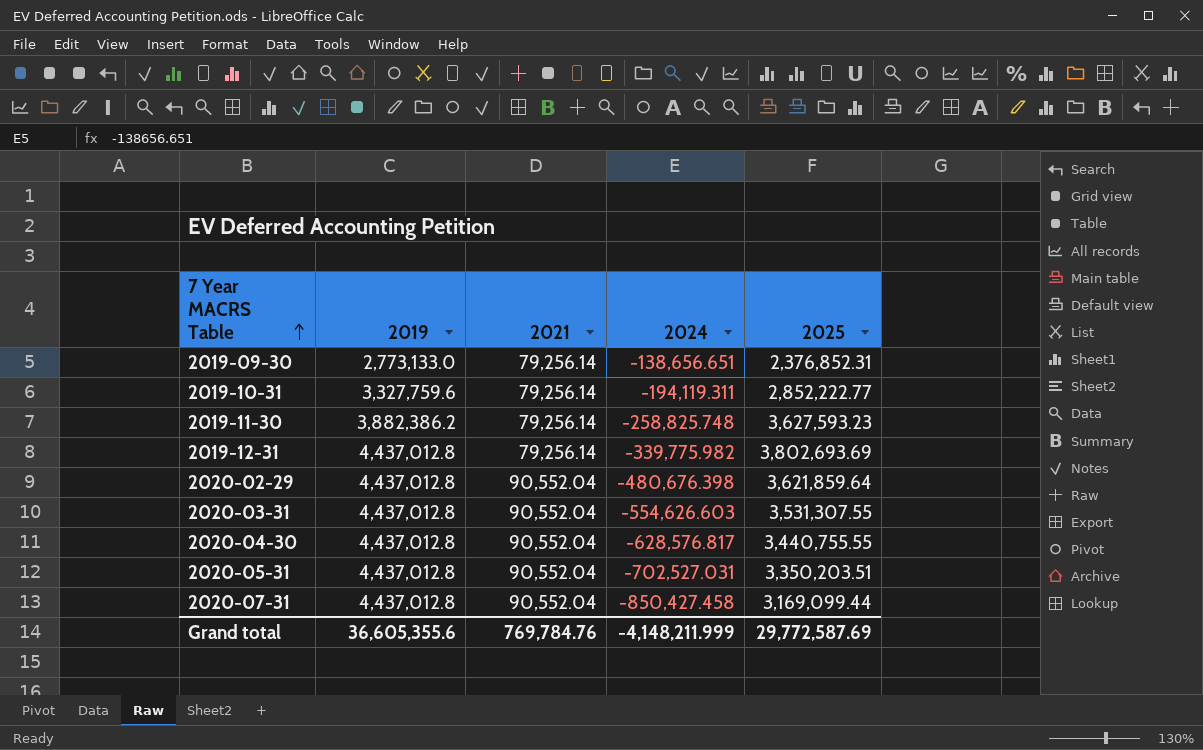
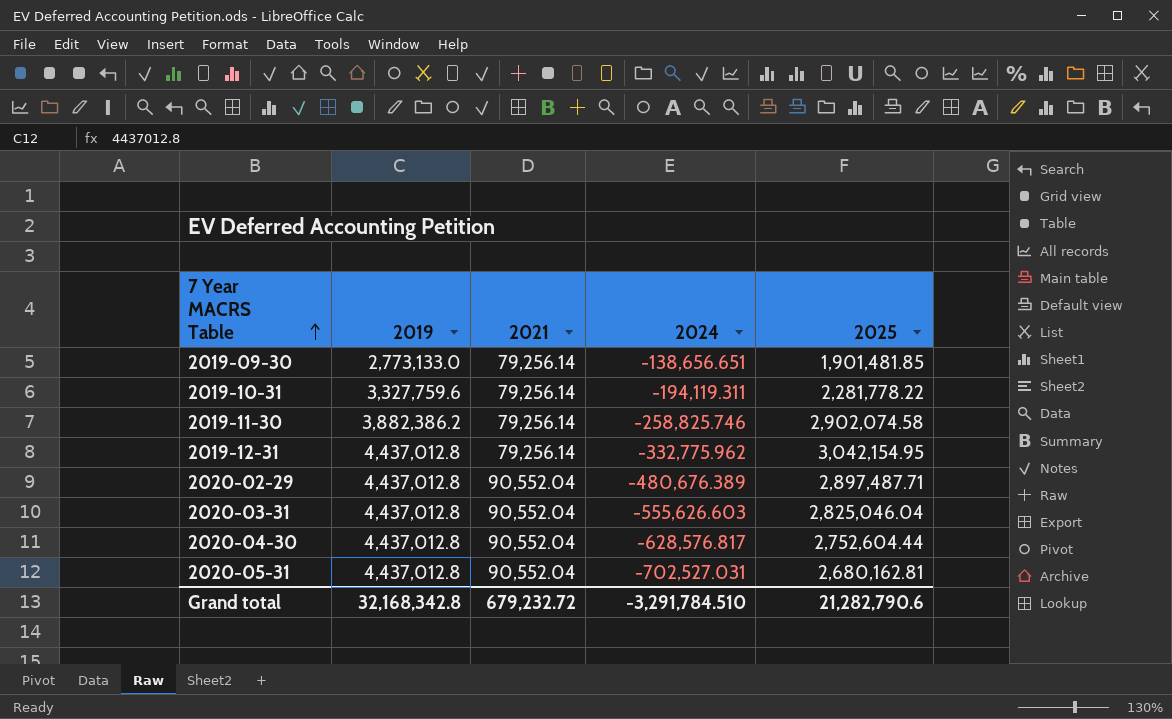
row 2020-07-31: 4,437,012.8 | 90,552.04 | -850,427.458 | 3,169,099.44 -> none
2019-09-30 | 2025: 2,376,852.31 -> 1,901,481.85
2019-10-31 | 2025: 2,852,222.77 -> 2,281,778.22
2019-11-30 | 2024: -258,825.748 -> -258,825.746
2019-11-30 | 2025: 3,627,593.23 -> 2,902,074.58
2019-12-31 | 2024: -339,775.982 -> -332,775.962
2019-12-31 | 2025: 3,802,693.69 -> 3,042,154.95
2020-02-29 | 2024: -480,676.398 -> -480,676.389
2020-02-29 | 2025: 3,621,859.64 -> 2,897,487.71
2020-03-31 | 2024: -554,626.603 -> -555,626.603
2020-03-31 | 2025: 3,531,307.55 -> 2,825,046.04
2020-04-30 | 2025: 3,440,755.55 -> 2,752,604.44
2020-05-31 | 2025: 3,350,203.51 -> 2,680,162.81
Grand total | 2019: 36,605,355.6 -> 32,168,342.8
Grand total | 2021: 769,784.76 -> 679,232.72
Grand total | 2024: -4,148,211.999 -> -3,291,784.510
Grand total | 2025: 29,772,587.69 -> 21,282,790.6

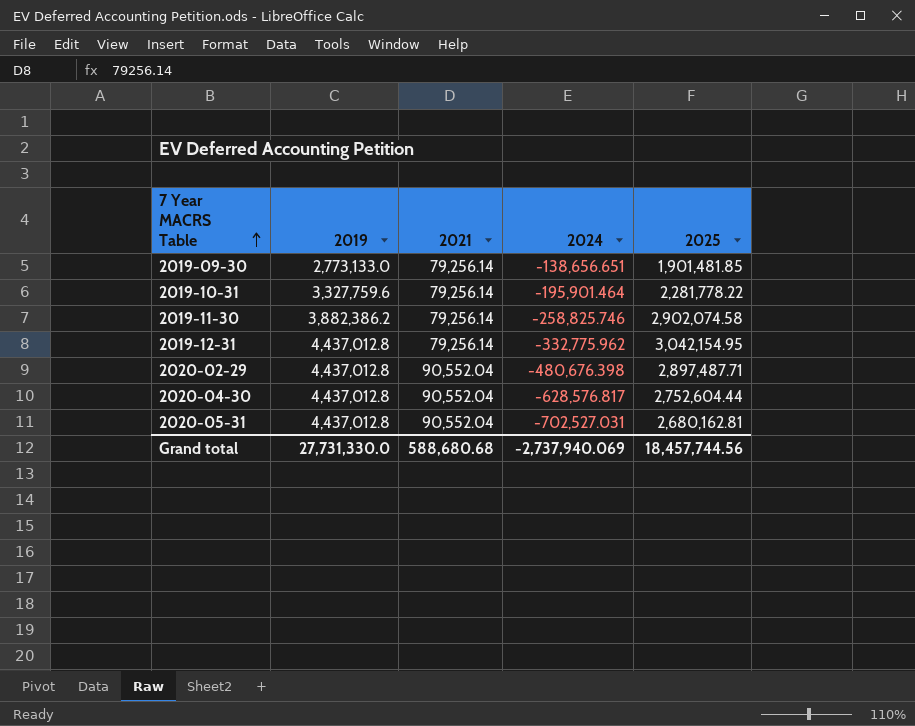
row 2020-03-31: 4,437,012.8 | 90,552.04 | -555,626.603 | 2,825,046.04 -> none
2019-10-31 | 2024: -194,119.311 -> -195,901.464
2020-02-29 | 2024: -480,676.389 -> -480,676.398
Grand total | 2019: 32,168,342.8 -> 27,731,330.0
Grand total | 2021: 679,232.72 -> 588,680.68
Grand total | 2024: -3,291,784.510 -> -2,737,940.069
Grand total | 2025: 21,282,790.6 -> 18,457,744.56

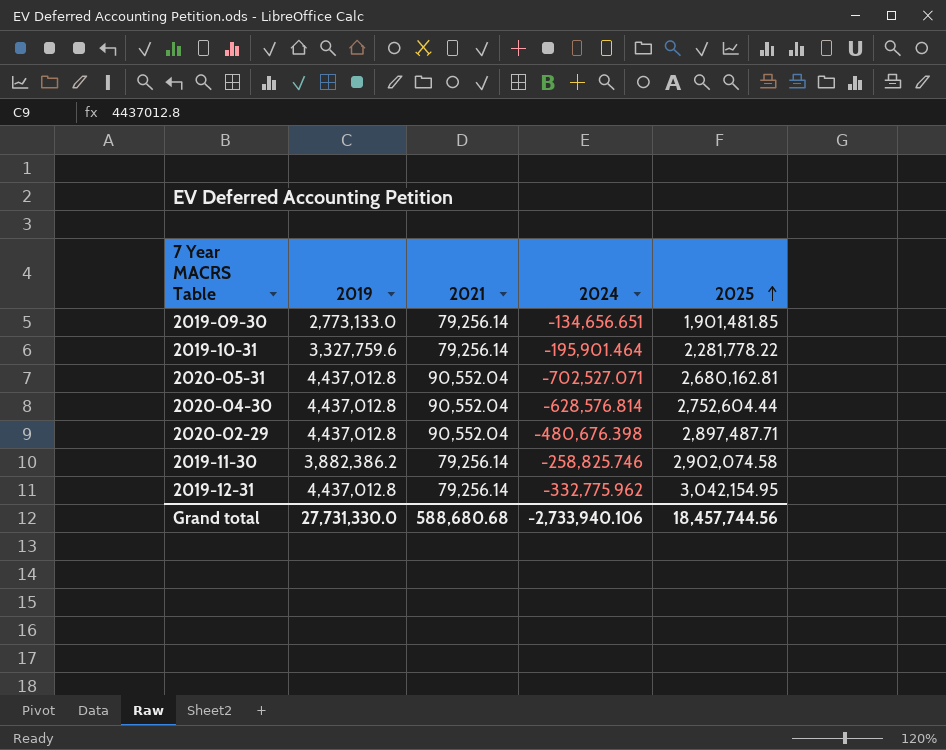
row order: 7 Year MACRS Table ascending -> 2025 ascending
2019-09-30 | 2024: -138,656.651 -> -134,656.651
2020-05-31 | 2024: -702,527.031 -> -702,527.071
2020-04-30 | 2024: -628,576.817 -> -628,576.814
Grand total | 2024: -2,737,940.069 -> -2,733,940.106

